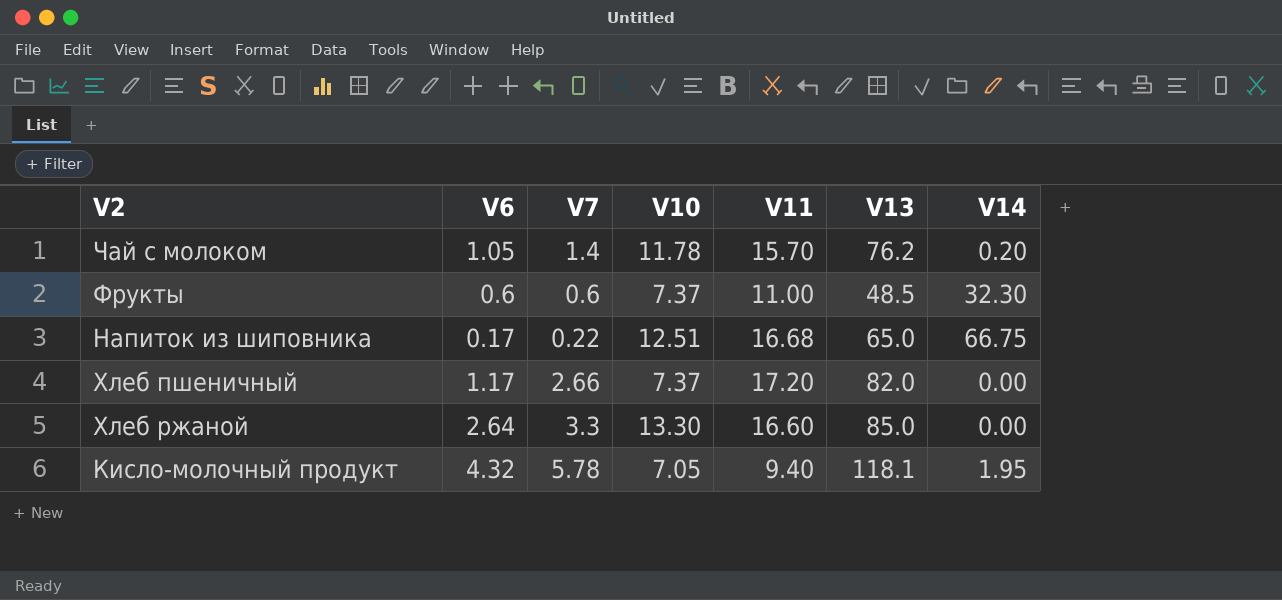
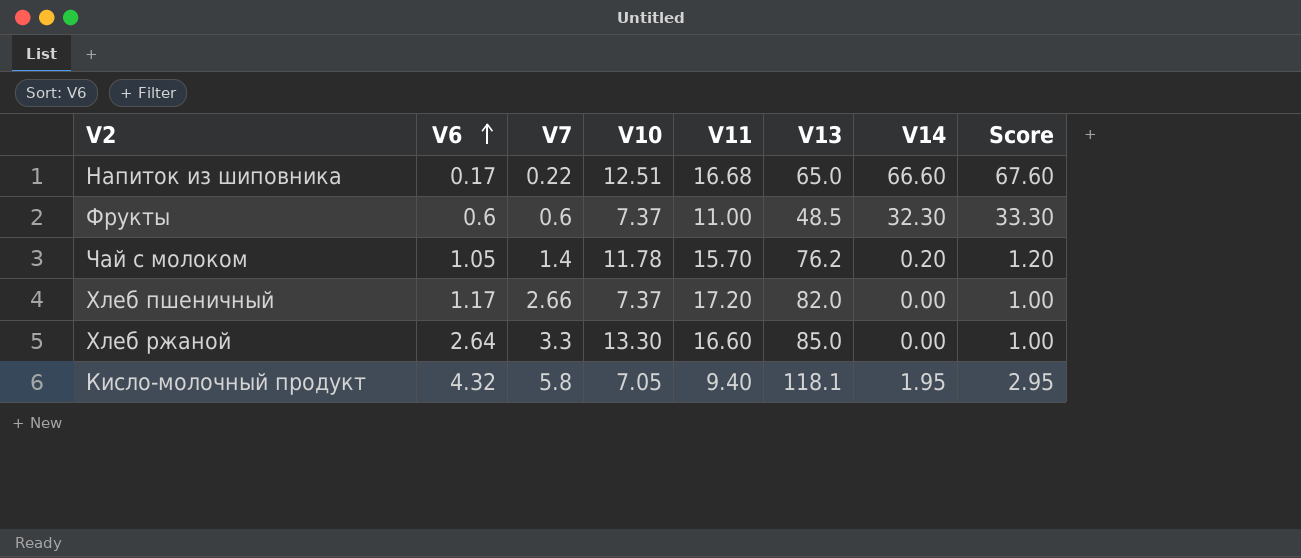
row order: none -> V6 ascending
column Score | formula: none -> [V14] + 1
Напиток из шиповника | V14: 66.75 -> 66.60
Кисло-молочный продукт | V7: 5.78 -> 5.8

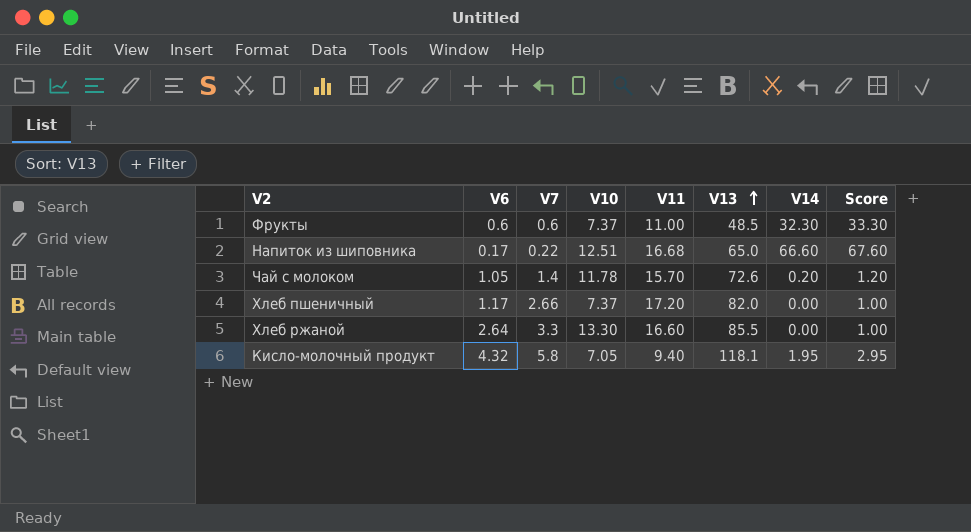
row order: V6 ascending -> V13 ascending
Чай с молоком | V13: 76.2 -> 72.6
Хлеб ржаной | V13: 85.0 -> 85.5

